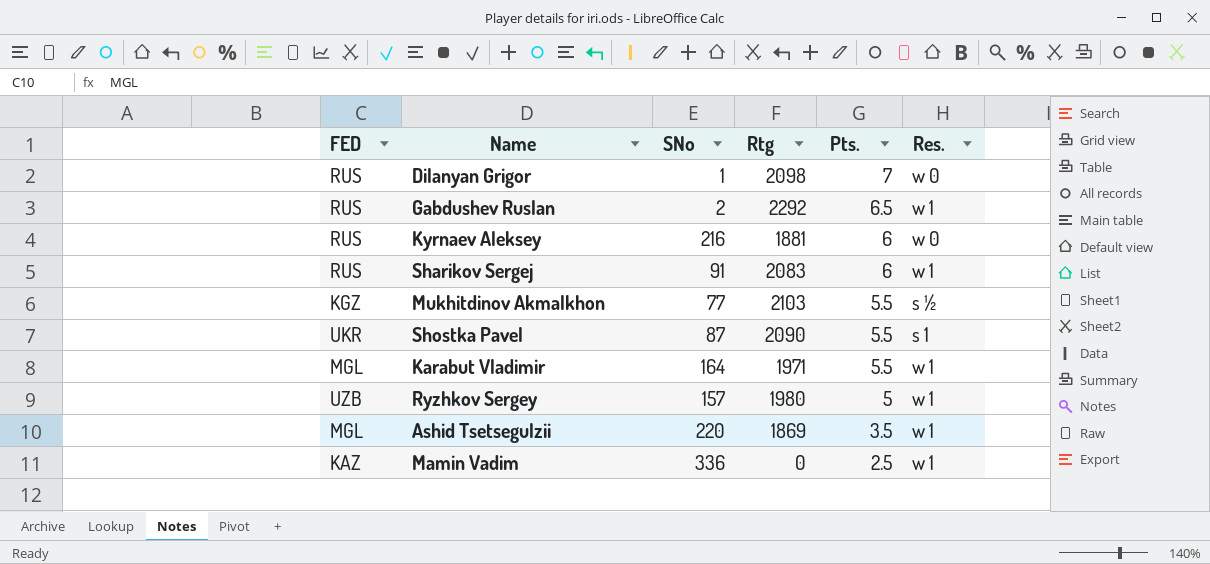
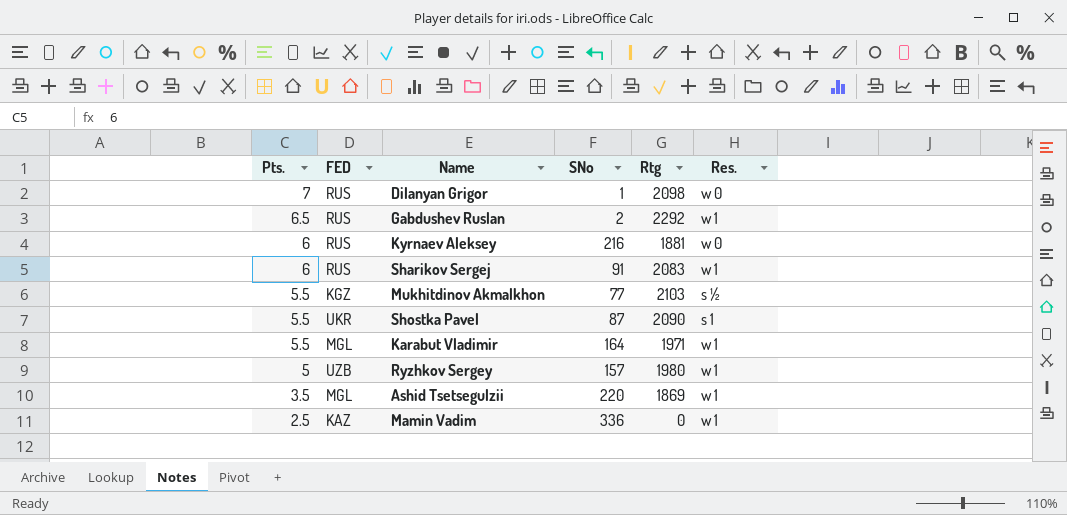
column Pts. | position: 5 -> 1

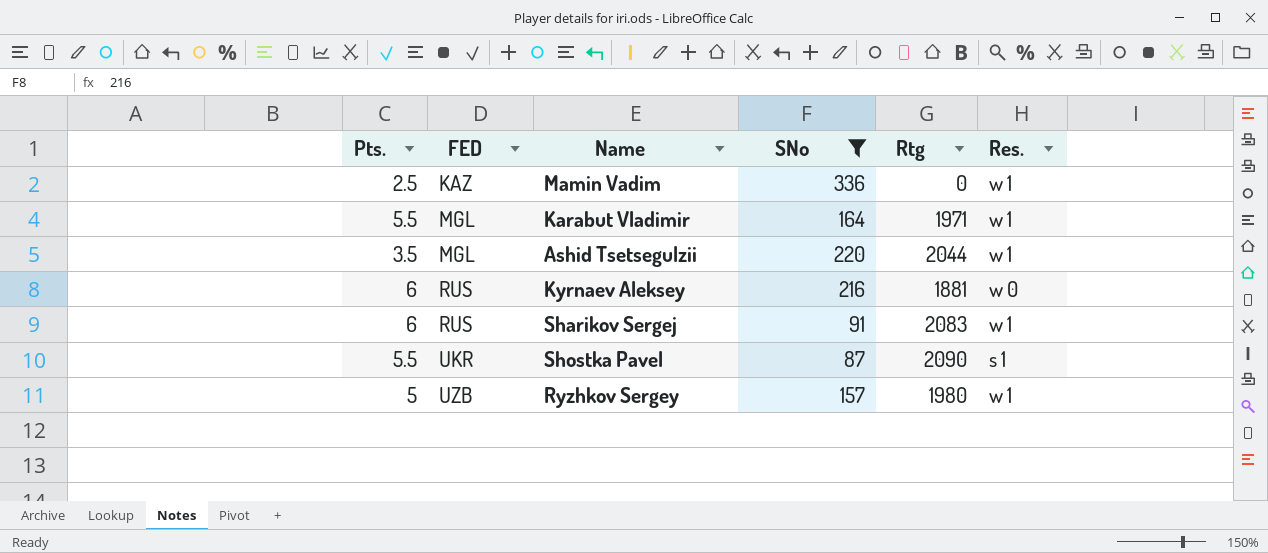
filter: none -> SNo >= 87
row order: Pts. descending -> FED ascending
Ashid Tsetsegulzii | Rtg: 1869 -> 2044

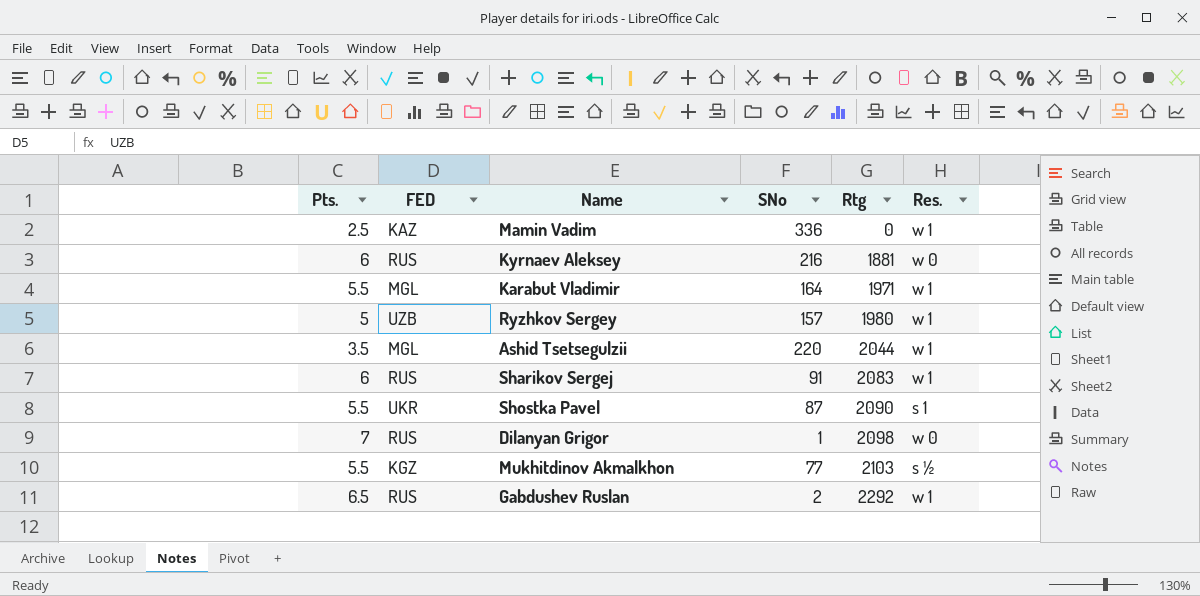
filter: SNo >= 87 -> none
row order: FED ascending -> Rtg ascending

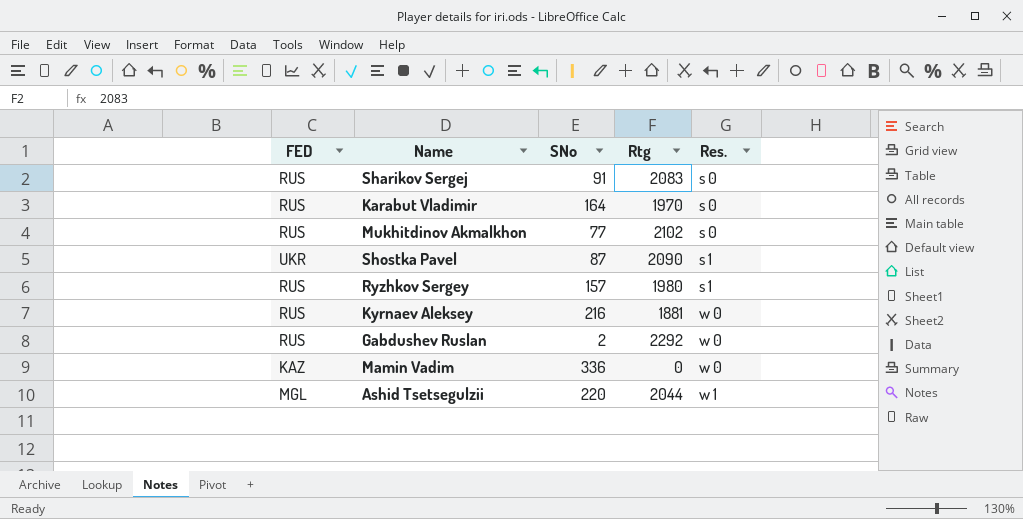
row order: Rtg ascending -> Res. ascending
column Pts. | position: 1 -> none
row Dilanyan Grigor: 7 | RUS | 1 | 2098 | w 0 -> none
Sharikov Sergej | Res.: w 1 -> s 0
Karabut Vladimir | FED: MGL -> RUS
Karabut Vladimir | Rtg: 1971 -> 1970
Karabut Vladimir | Res.: w 1 -> s 0
Mukhitdinov Akmalkhon | FED: KGZ -> RUS
Mukhitdinov Akmalkhon | Rtg: 2103 -> 2102
Mukhitdinov Akmalkhon | Res.: s ½ -> s 0
Ryzhkov Sergey | FED: UZB -> RUS
Ryzhkov Sergey | Res.: w 1 -> s 1
Gabdushev Ruslan | Res.: w 1 -> w 0
Mamin Vadim | Res.: w 1 -> w 0

